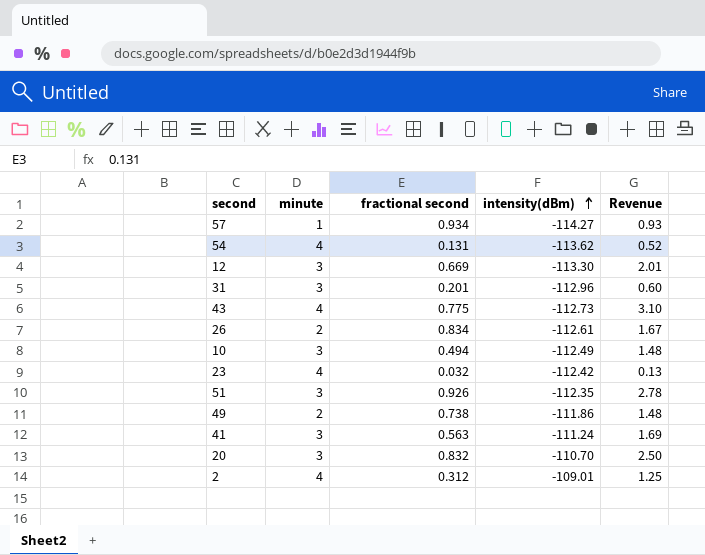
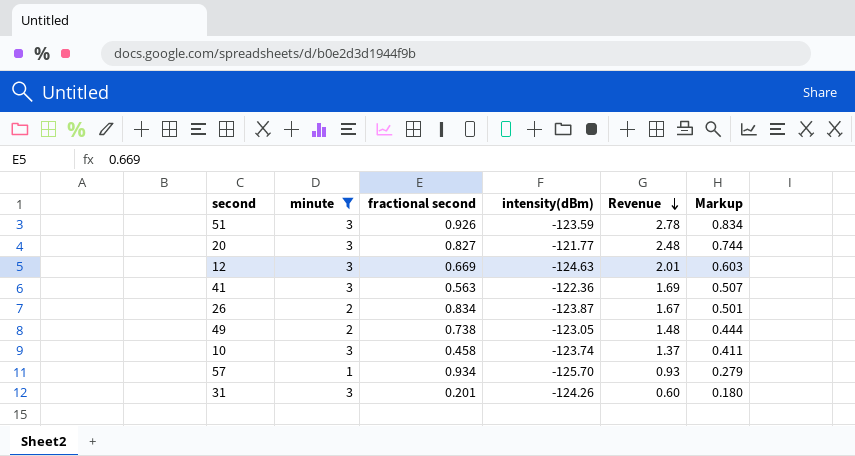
filter: none -> minute != 4
row order: intensity(dBm) ascending -> Revenue descending
column Markup | formula: none -> [Revenue] * 0.3
51 | intensity(dBm): -112.35 -> -123.59
20 | fractional second: 0.832 -> 0.827
20 | intensity(dBm): -110.70 -> -121.77
20 | Revenue: 2.50 -> 2.48
12 | intensity(dBm): -113.30 -> -124.63
41 | intensity(dBm): -111.24 -> -122.36
26 | intensity(dBm): -112.61 -> -123.87
49 | intensity(dBm): -111.86 -> -123.05
10 | fractional second: 0.494 -> 0.458
10 | intensity(dBm): -112.49 -> -123.74
10 | Revenue: 1.48 -> 1.37
57 | intensity(dBm): -114.27 -> -125.70
31 | intensity(dBm): -112.96 -> -124.26

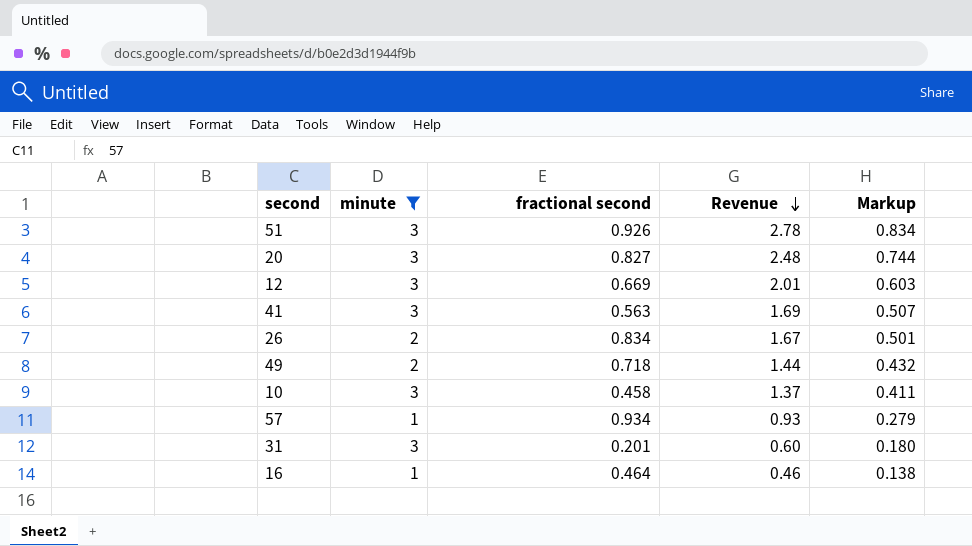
column intensity(dBm) | position: 4 -> none
49 | fractional second: 0.738 -> 0.718
49 | Revenue: 1.48 -> 1.44
49 | Markup: 0.444 -> 0.432
row 16: none -> 1 | 0.464 | 0.46 | 0.138

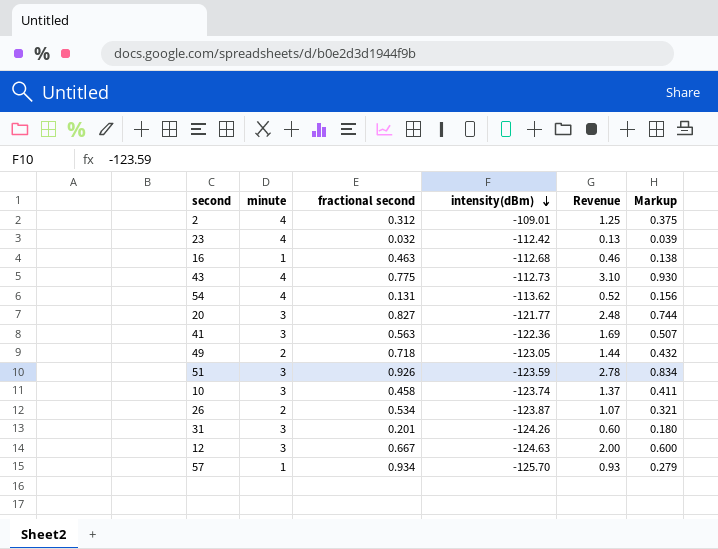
filter: minute != 4 -> none
row order: Revenue descending -> intensity(dBm) descending
column intensity(dBm) | position: none -> 4
16 | fractional second: 0.464 -> 0.463
26 | fractional second: 0.834 -> 0.534
26 | Revenue: 1.67 -> 1.07
26 | Markup: 0.501 -> 0.321
12 | fractional second: 0.669 -> 0.667
12 | Revenue: 2.01 -> 2.00
12 | Markup: 0.603 -> 0.600

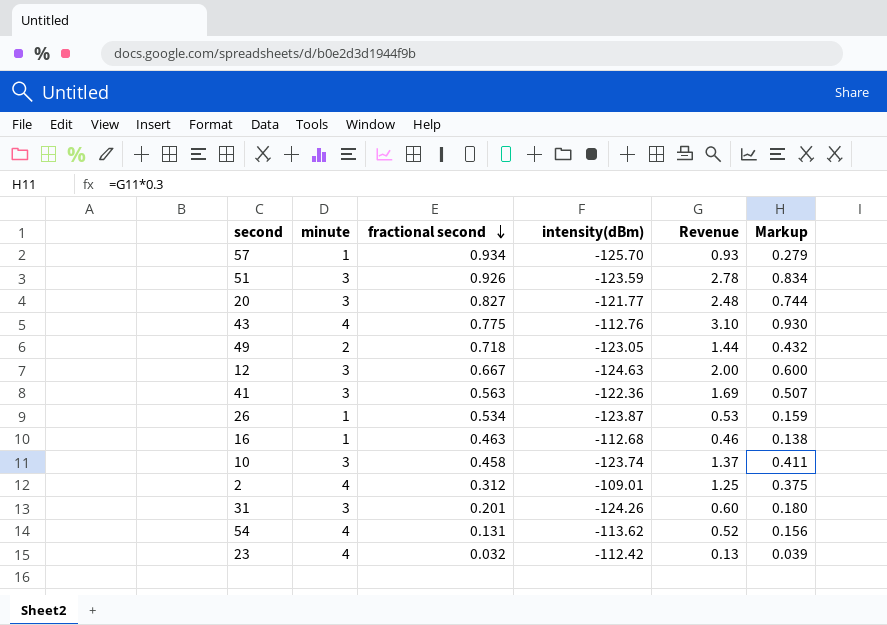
row order: intensity(dBm) descending -> fractional second descending
43 | intensity(dBm): -112.73 -> -112.76
26 | minute: 2 -> 1
26 | Revenue: 1.07 -> 0.53
26 | Markup: 0.321 -> 0.159

